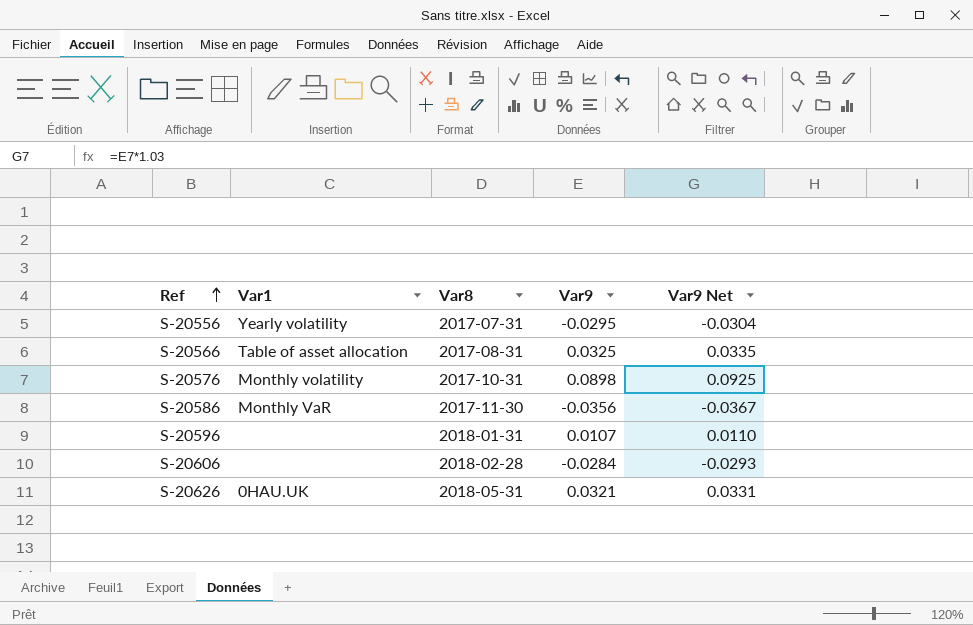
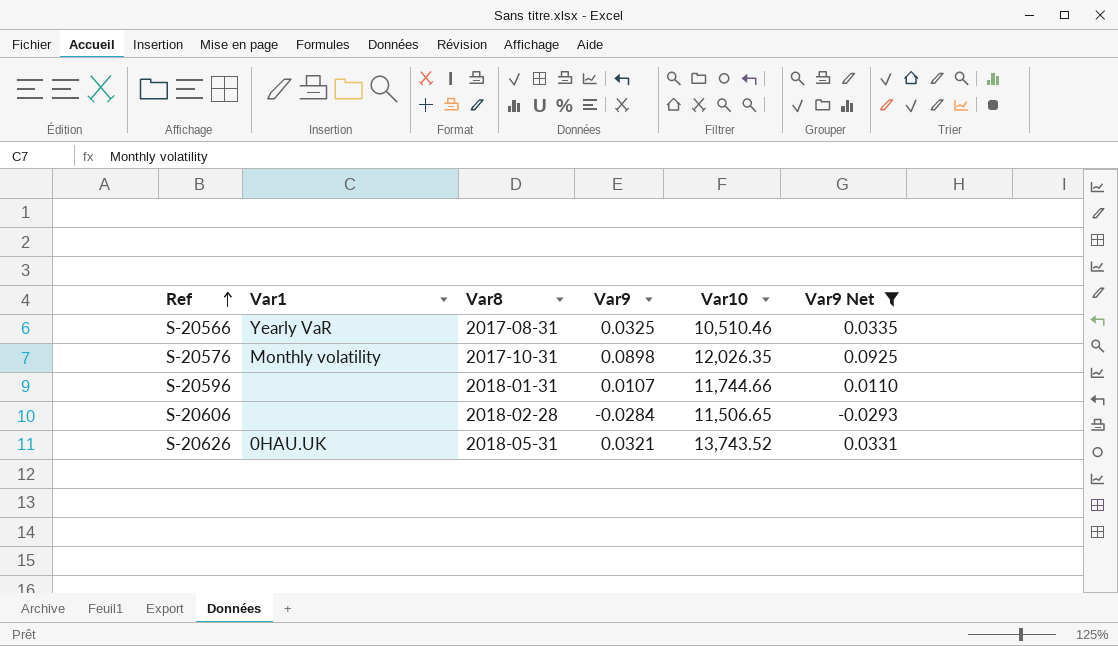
filter: none -> Var9 Net >= -0.0293
column Var10 | position: none -> 5
S-20566 | Var1: Table of asset allocation -> Yearly VaR

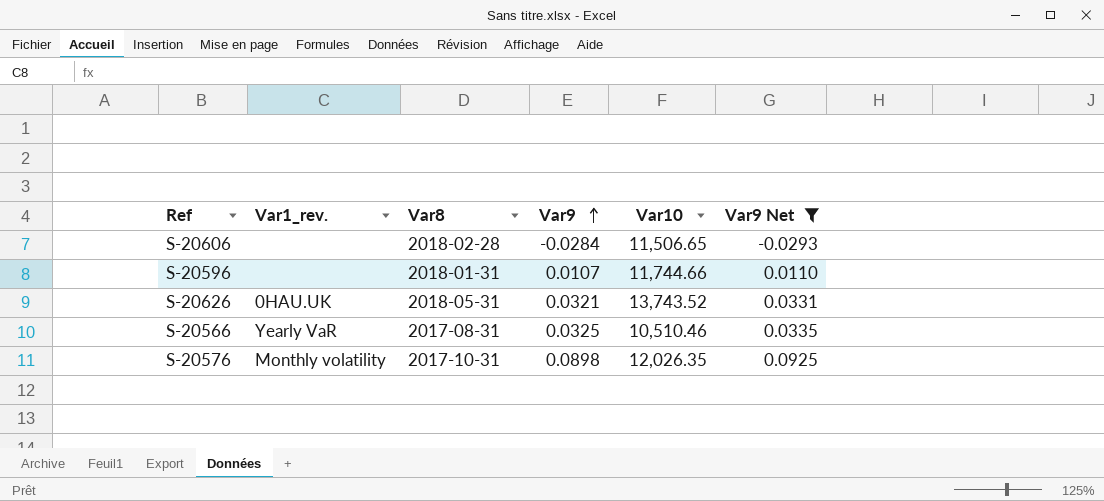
row order: Ref ascending -> Var9 ascending
column name: Var1 -> Var1_rev.

